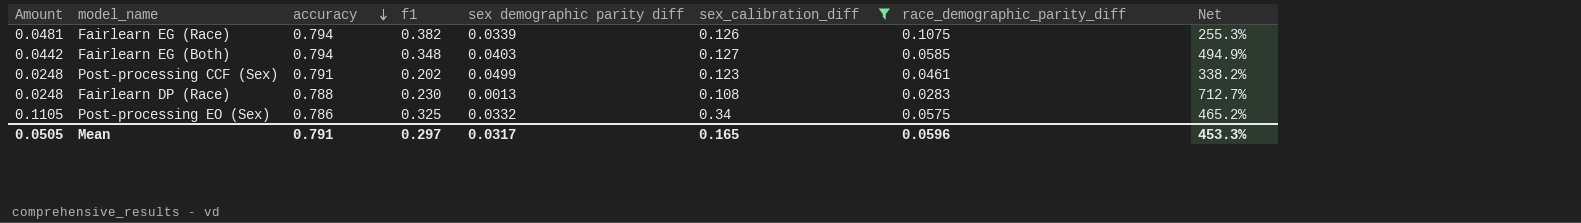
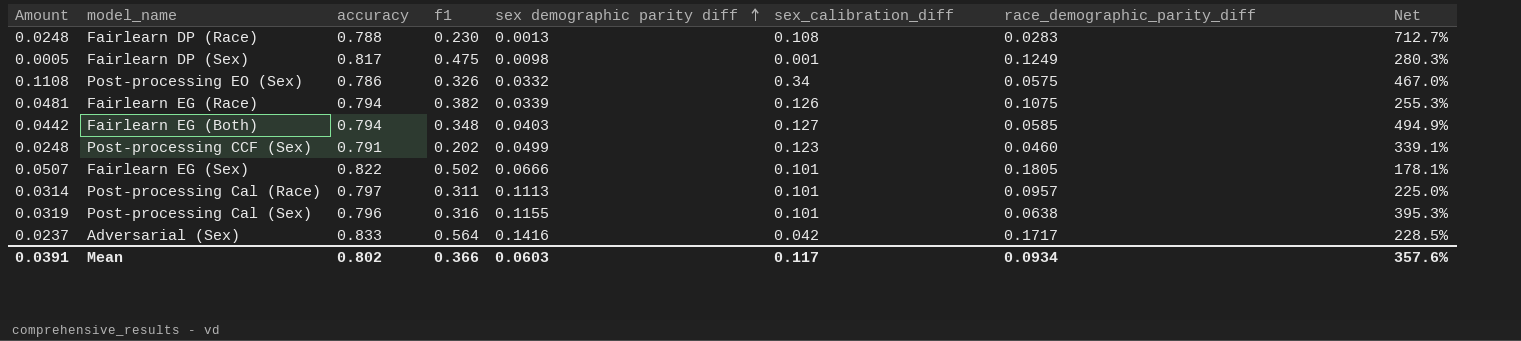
filter: sex_calibration_diff >= 0.108 -> none
row order: accuracy descending -> sex demographic parity diff ascending
Post-processing EO (Sex) | Amount: 0.1105 -> 0.1108
Post-processing EO (Sex) | f1: 0.325 -> 0.326
Post-processing EO (Sex) | Net: 465.2% -> 467.0%
Post-processing CCF (Sex) | race_demographic_parity_diff: 0.0461 -> 0.0460
Post-processing CCF (Sex) | Net: 338.2% -> 339.1%
Mean | Amount: 0.0505 -> 0.0391
Mean | accuracy: 0.791 -> 0.802
Mean | f1: 0.297 -> 0.366
Mean | sex demographic parity diff: 0.0317 -> 0.0603
Mean | sex_calibration_diff: 0.165 -> 0.117
Mean | race_demographic_parity_diff: 0.0596 -> 0.0934
Mean | Net: 453.3% -> 357.6%

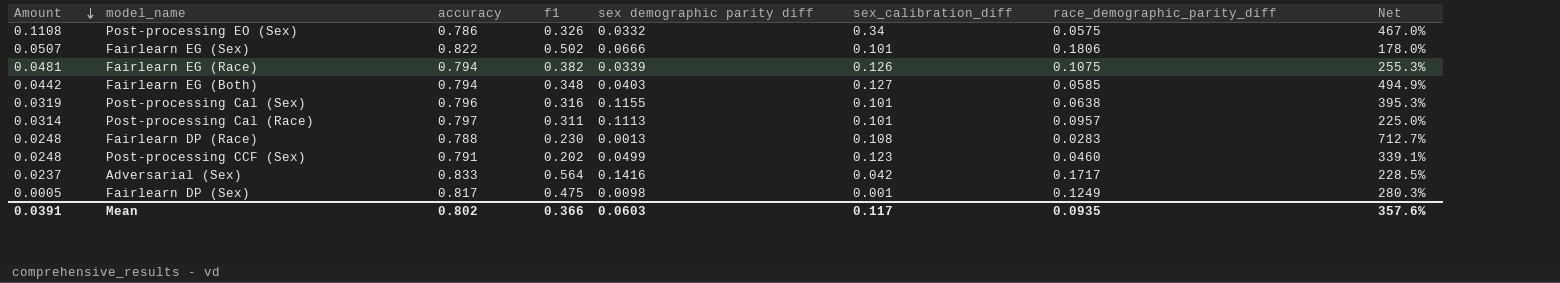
row order: sex demographic parity diff ascending -> Amount descending
Fairlearn EG (Sex) | race_demographic_parity_diff: 0.1805 -> 0.1806
Fairlearn EG (Sex) | Net: 178.1% -> 178.0%
Mean | race_demographic_parity_diff: 0.0934 -> 0.0935

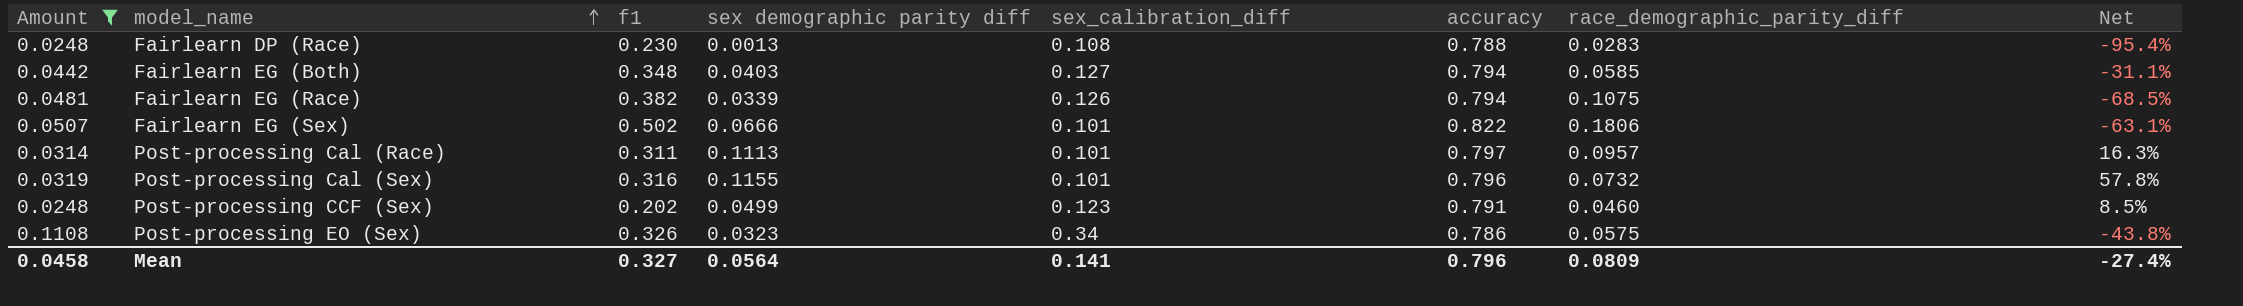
filter: none -> Amount >= 0.0248
row order: Amount descending -> model_name ascending
column accuracy | position: 3 -> 6
column Net | formula: ([f1] - [race_demographic_parity_diff]) / [race_demographic_parity_diff] -> ([sex demographic parity diff] - [race_demographic_parity_diff]) / [race_demographic_parity_diff]
Post-processing Cal (Sex) | race_demographic_parity_diff: 0.0638 -> 0.0732
Post-processing EO (Sex) | sex demographic parity diff: 0.0332 -> 0.0323
Mean | Amount: 0.0391 -> 0.0458
Mean | f1: 0.366 -> 0.327
Mean | sex demographic parity diff: 0.0603 -> 0.0564
Mean | sex_calibration_diff: 0.117 -> 0.141
Mean | accuracy: 0.802 -> 0.796
Mean | race_demographic_parity_diff: 0.0935 -> 0.0809
Mean | Net: 357.6% -> -27.4%

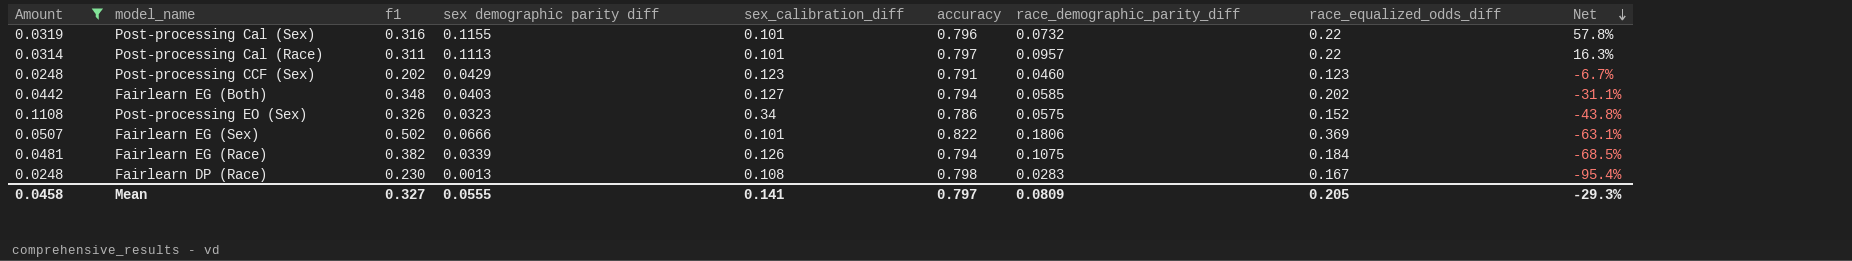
row order: model_name ascending -> Net descending
column race_equalized_odds_diff | position: none -> 8
Post-processing CCF (Sex) | sex demographic parity diff: 0.0499 -> 0.0429
Post-processing CCF (Sex) | Net: 8.5% -> -6.7%
Fairlearn DP (Race) | accuracy: 0.788 -> 0.798
Mean | sex demographic parity diff: 0.0564 -> 0.0555
Mean | accuracy: 0.796 -> 0.797
Mean | Net: -27.4% -> -29.3%

